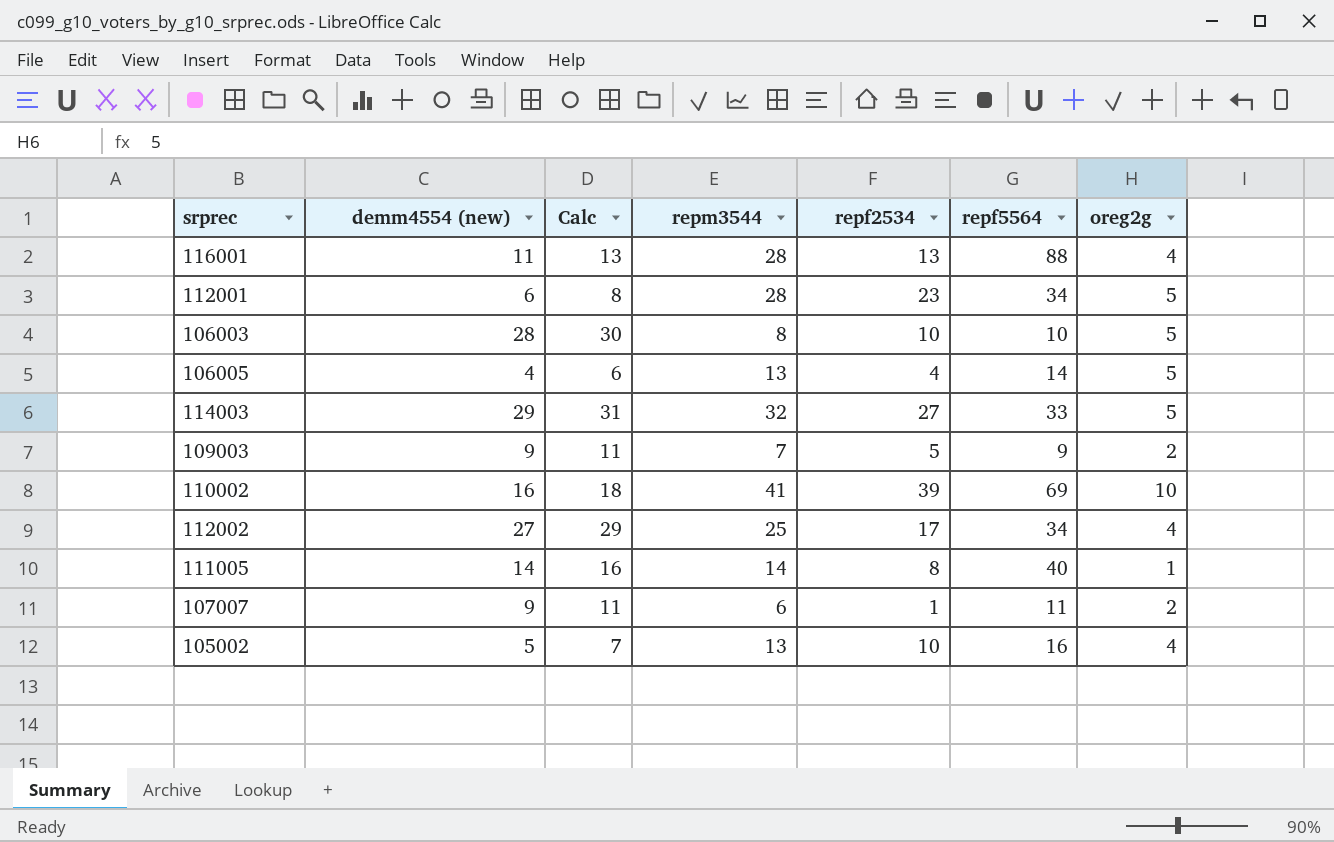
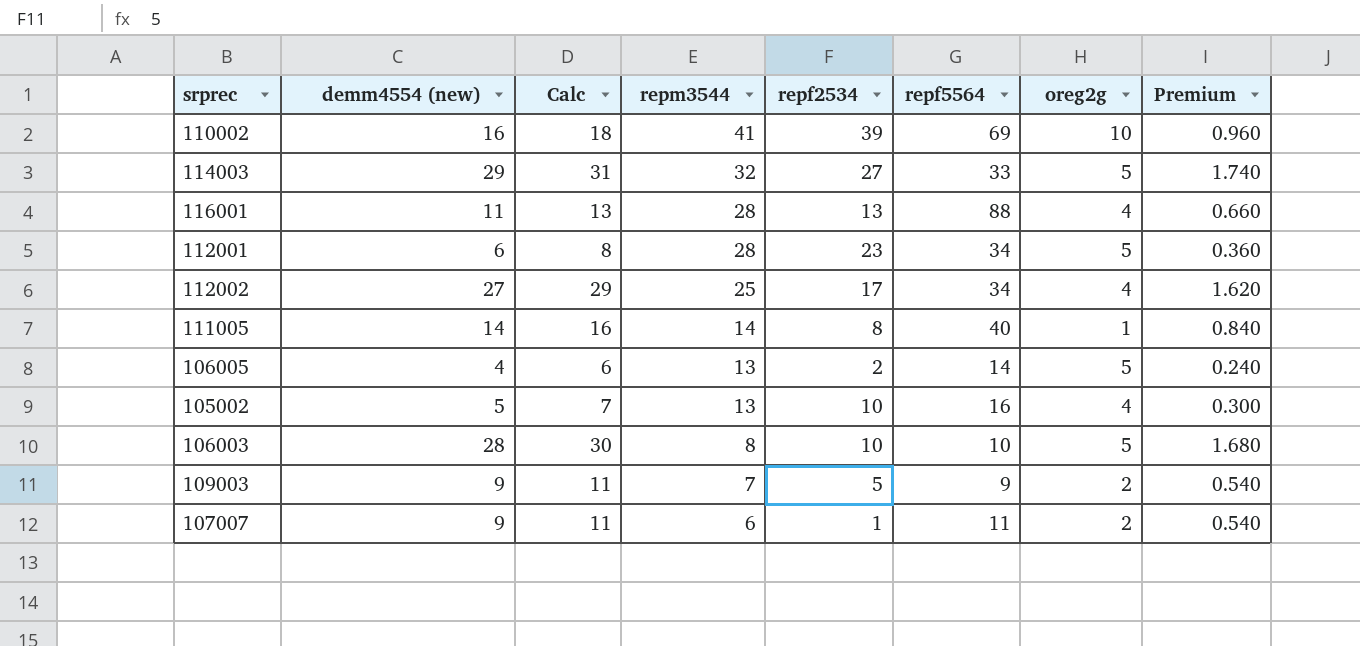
row order: none -> repm3544 descending
column Premium | formula: none -> [demm4554 (new)] * 0.06
106005 | repf2534: 4 -> 2

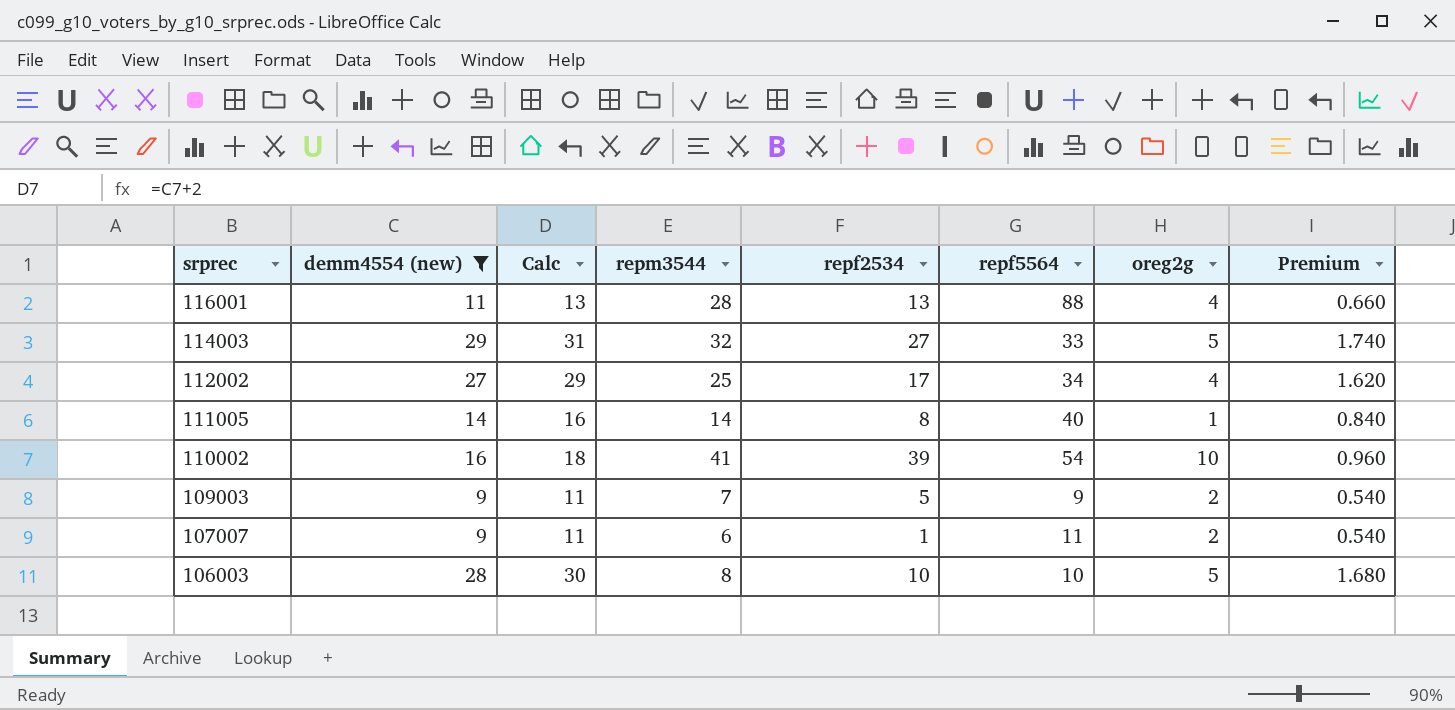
filter: none -> demm4554 (new) >= 9
row order: repm3544 descending -> srprec descending
110002 | repf5564: 69 -> 54

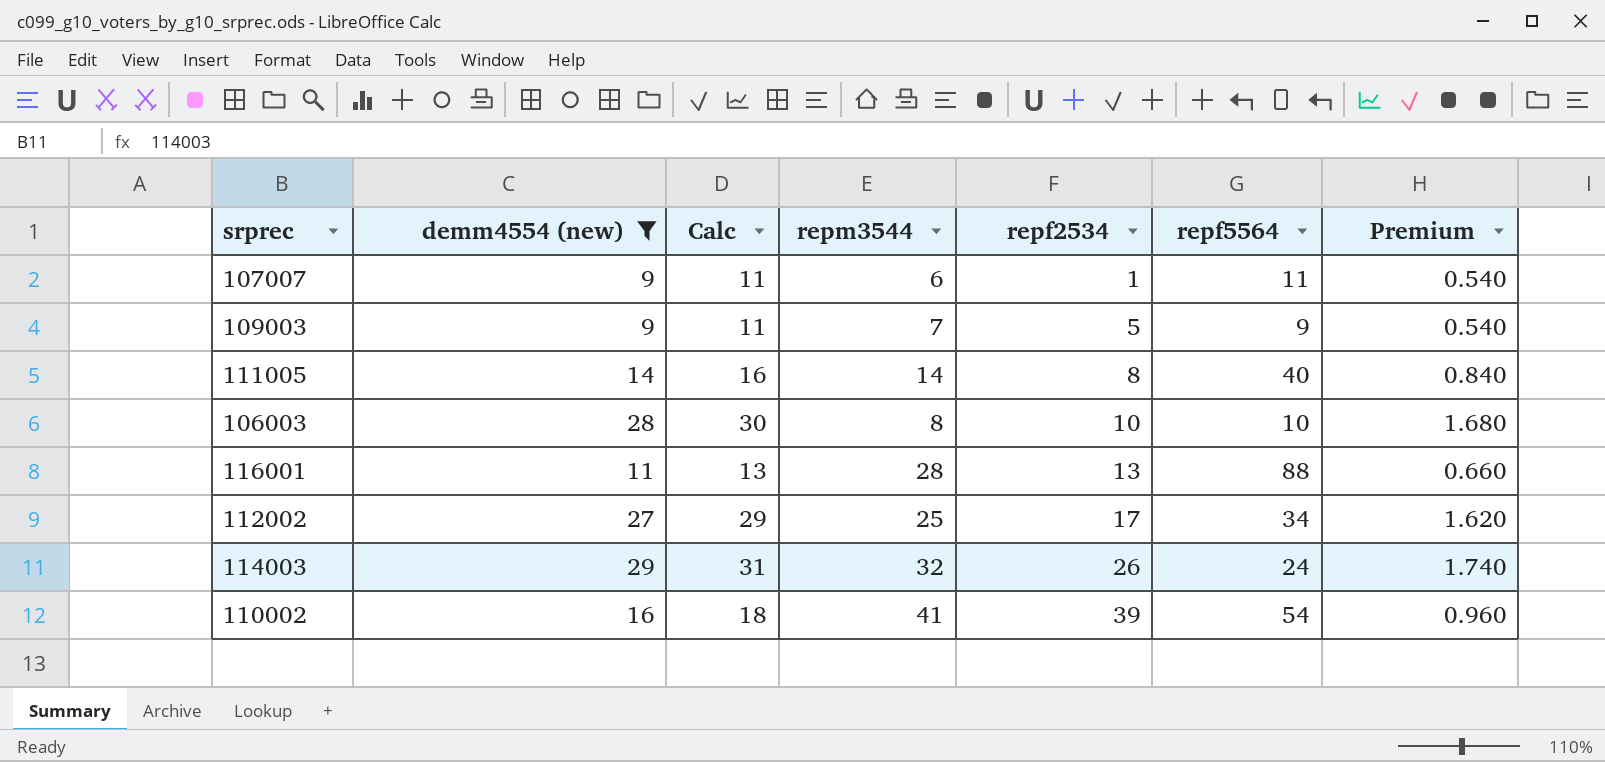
row order: srprec descending -> repf2534 ascending
column oreg2g | position: 7 -> none
114003 | repf2534: 27 -> 26
114003 | repf5564: 33 -> 24

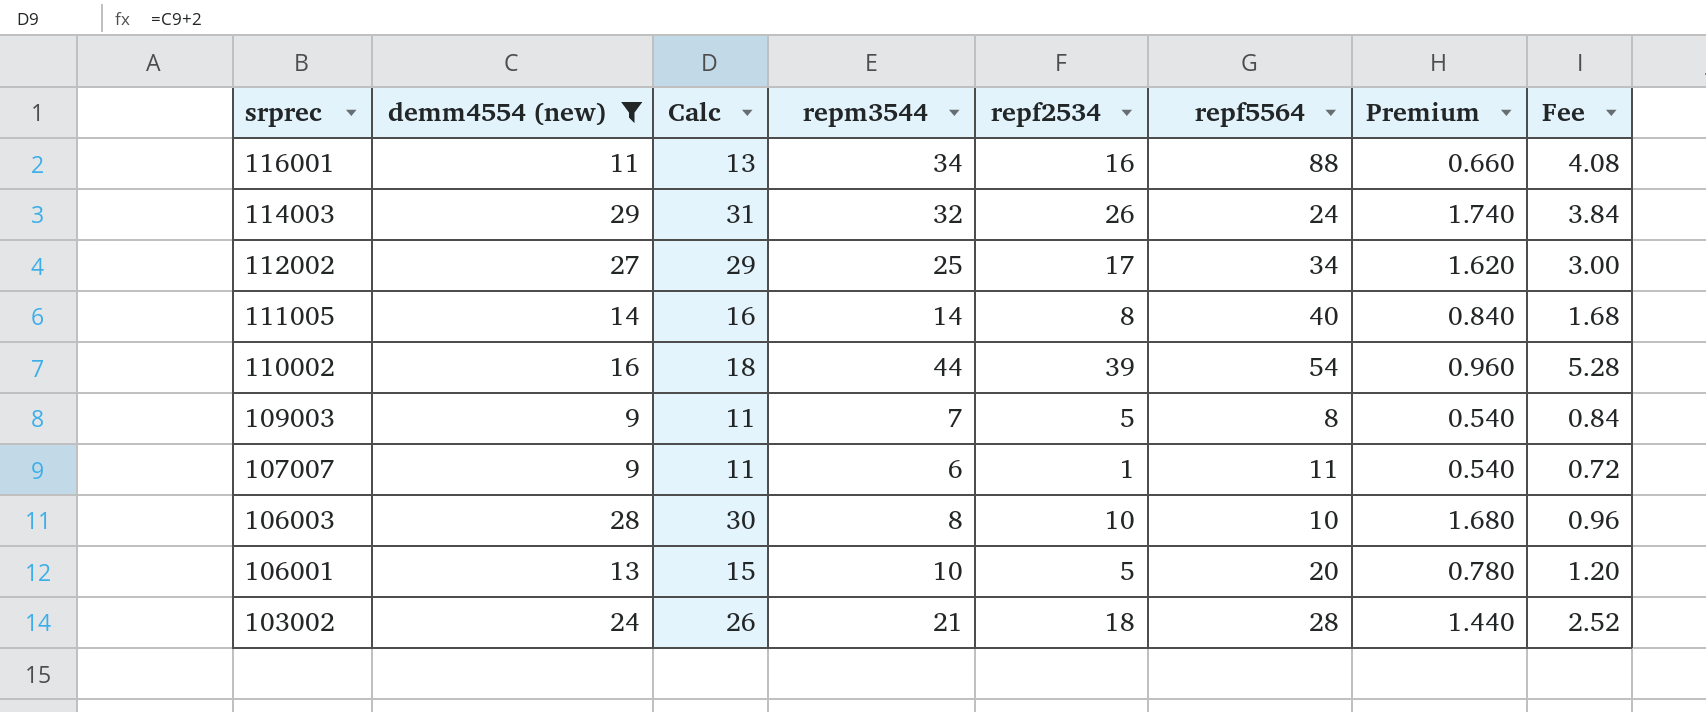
row order: repf2534 ascending -> srprec descending
column Fee | formula: none -> [repm3544] * 0.12
116001 | repm3544: 28 -> 34
116001 | repf2534: 13 -> 16
110002 | repm3544: 41 -> 44
109003 | repf5564: 9 -> 8
row 106001: none -> 13 | 15 | 10 | 5 | 20 | 0.780 | 1.20
row 103002: none -> 24 | 26 | 21 | 18 | 28 | 1.440 | 2.52

